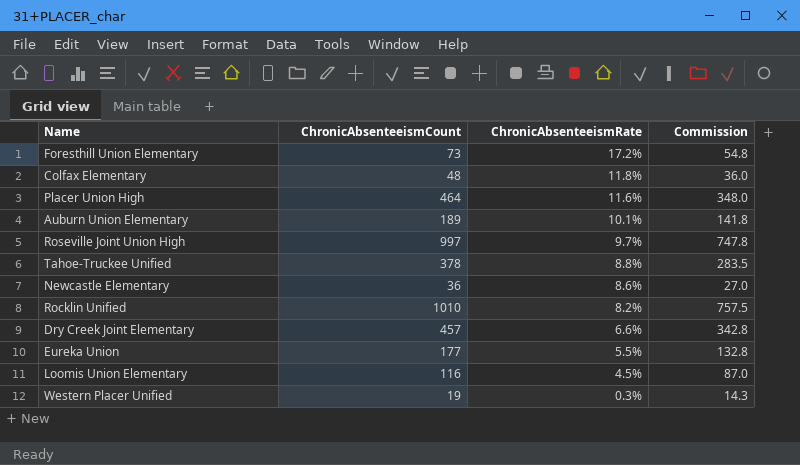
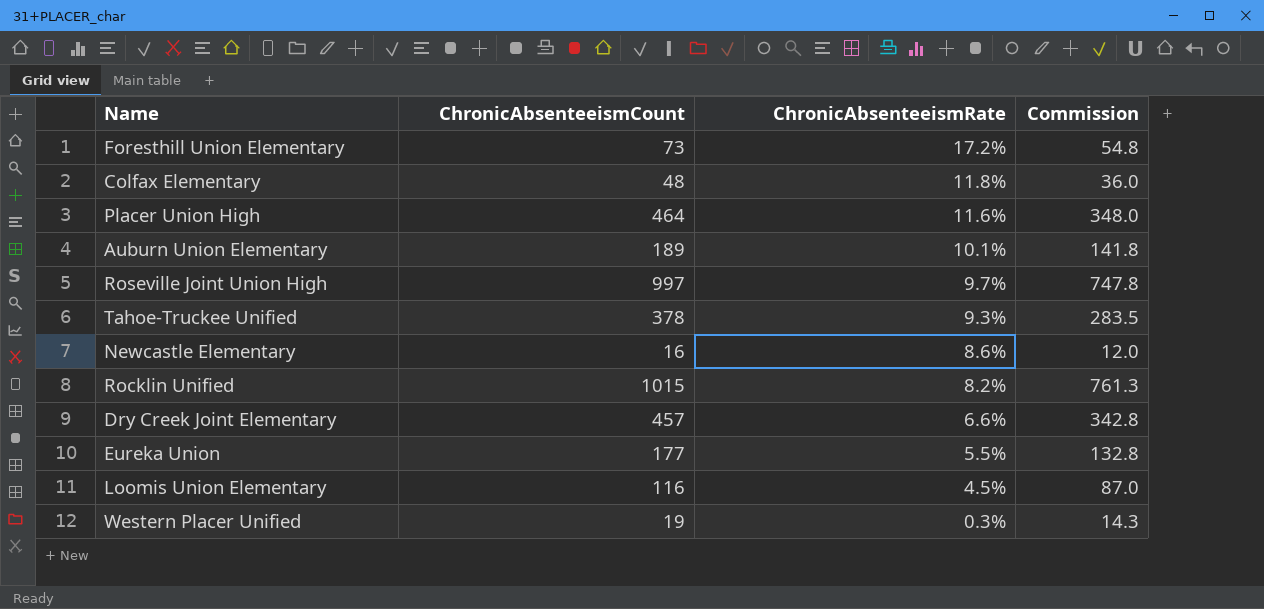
Tahoe-Truckee Unified | ChronicAbsenteeismRate: 8.8% -> 9.3%
Newcastle Elementary | ChronicAbsenteeismCount: 36 -> 16
Newcastle Elementary | Commission: 27.0 -> 12.0
Rocklin Unified | ChronicAbsenteeismCount: 1010 -> 1015
Rocklin Unified | Commission: 757.5 -> 761.3

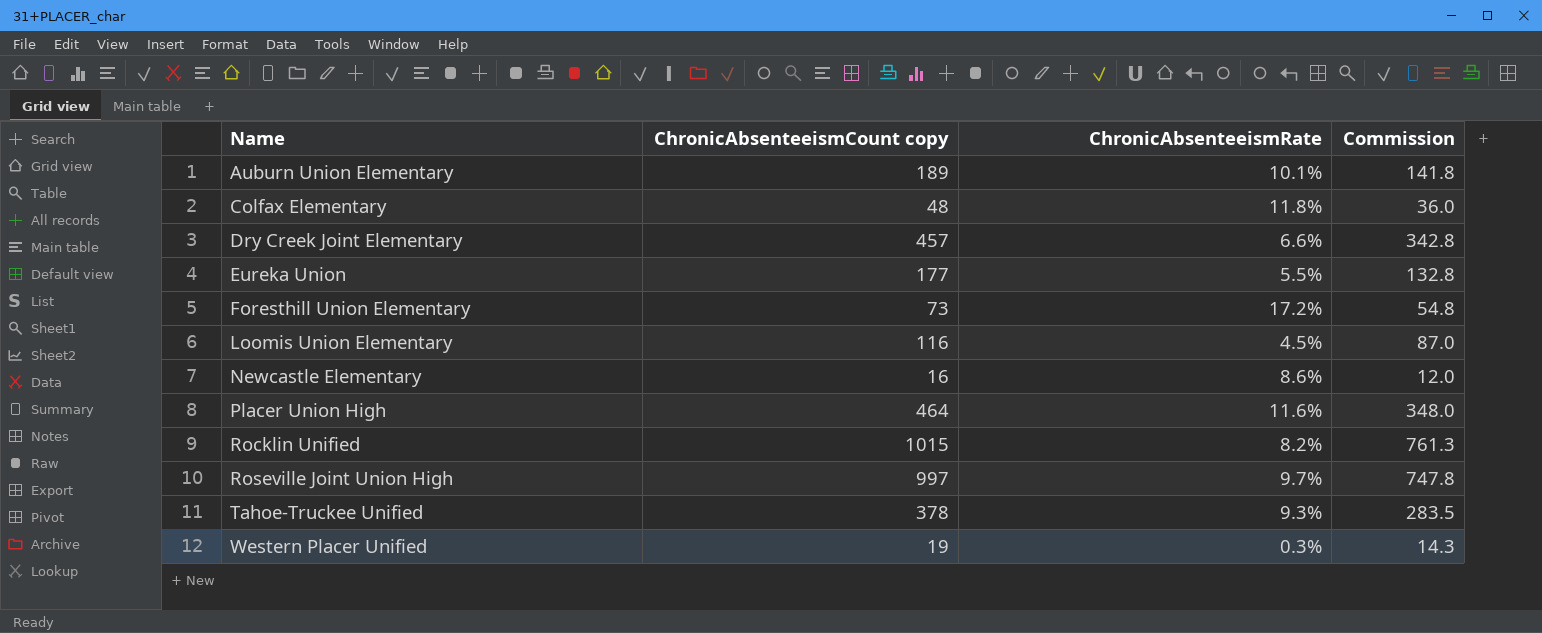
row order: ChronicAbsenteeismRate descending -> Name ascending
column name: ChronicAbsenteeismCount -> ChronicAbsenteeismCount copy

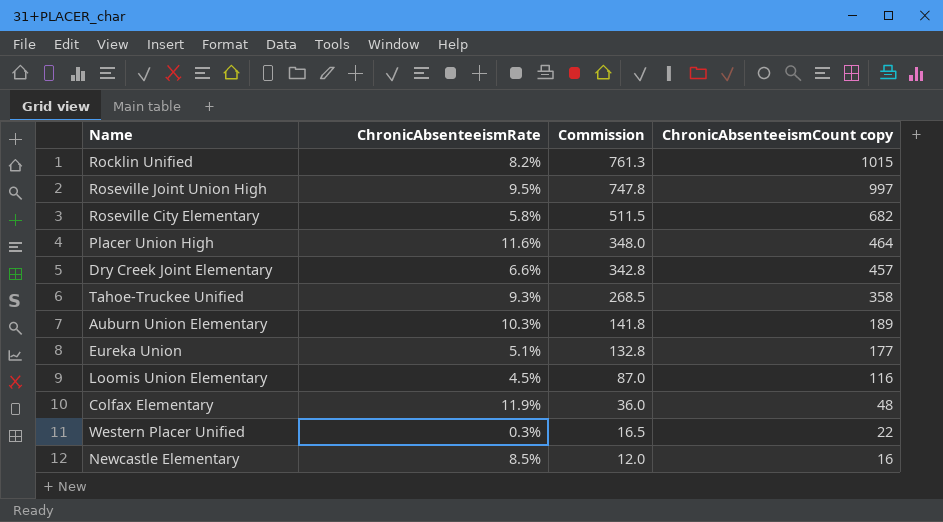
row order: Name ascending -> Commission descending
column ChronicAbsenteeismCount copy | position: 2 -> 4
row Foresthill Union Elementary: 73 | 17.2% | 54.8 -> none
Roseville Joint Union High | ChronicAbsenteeismRate: 9.7% -> 9.5%
row Roseville City Elementary: none -> 5.8% | 511.5 | 682
Tahoe-Truckee Unified | Commission: 283.5 -> 268.5
Tahoe-Truckee Unified | ChronicAbsenteeismCount copy: 378 -> 358
Auburn Union Elementary | ChronicAbsenteeismRate: 10.1% -> 10.3%
Eureka Union | ChronicAbsenteeismRate: 5.5% -> 5.1%
Colfax Elementary | ChronicAbsenteeismRate: 11.8% -> 11.9%
Western Placer Unified | Commission: 14.3 -> 16.5
Western Placer Unified | ChronicAbsenteeismCount copy: 19 -> 22
Newcastle Elementary | ChronicAbsenteeismRate: 8.6% -> 8.5%

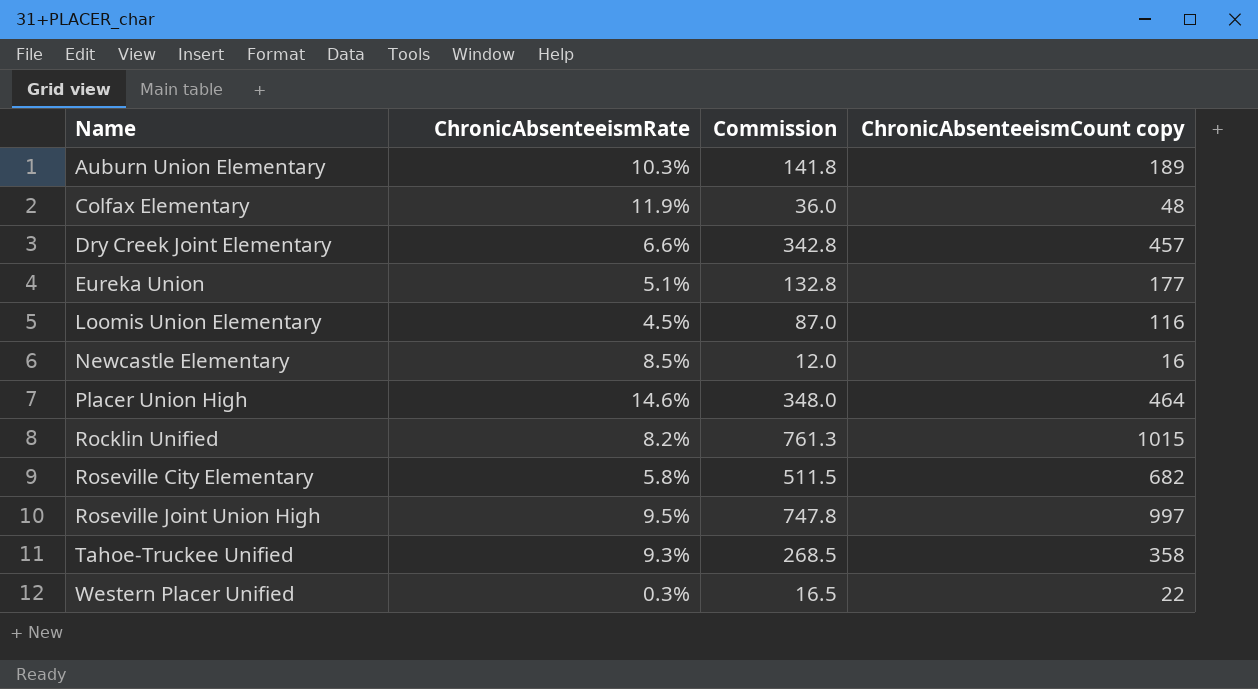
row order: Commission descending -> Name ascending
Placer Union High | ChronicAbsenteeismRate: 11.6% -> 14.6%

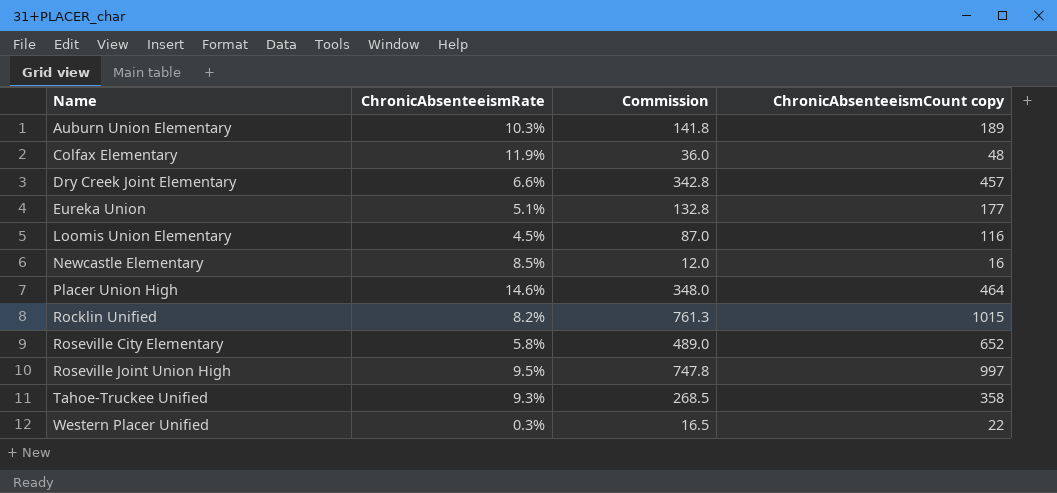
Roseville City Elementary | Commission: 511.5 -> 489.0
Roseville City Elementary | ChronicAbsenteeismCount copy: 682 -> 652

